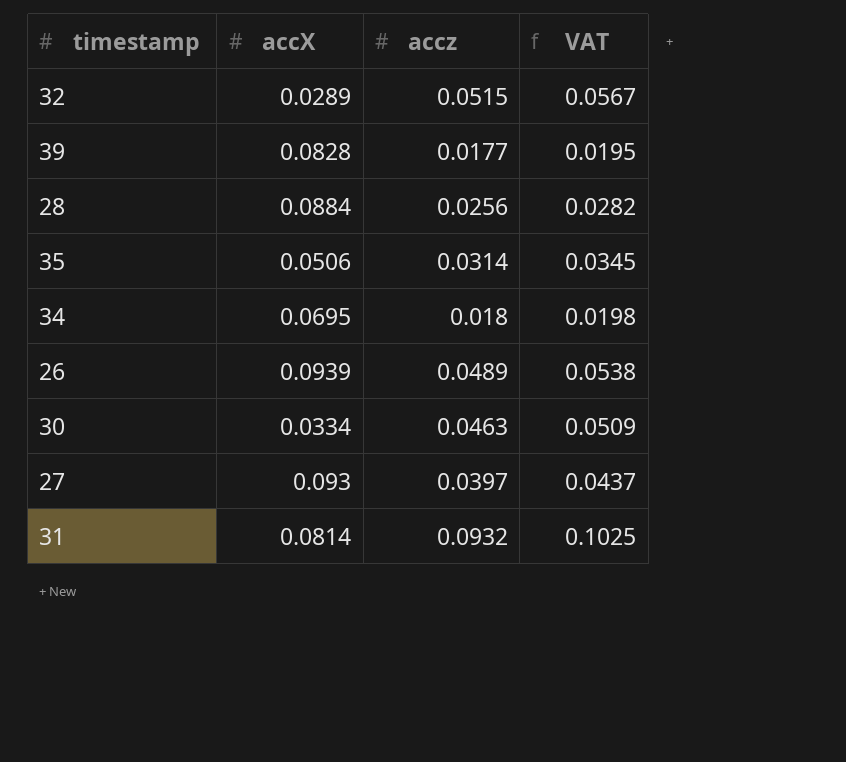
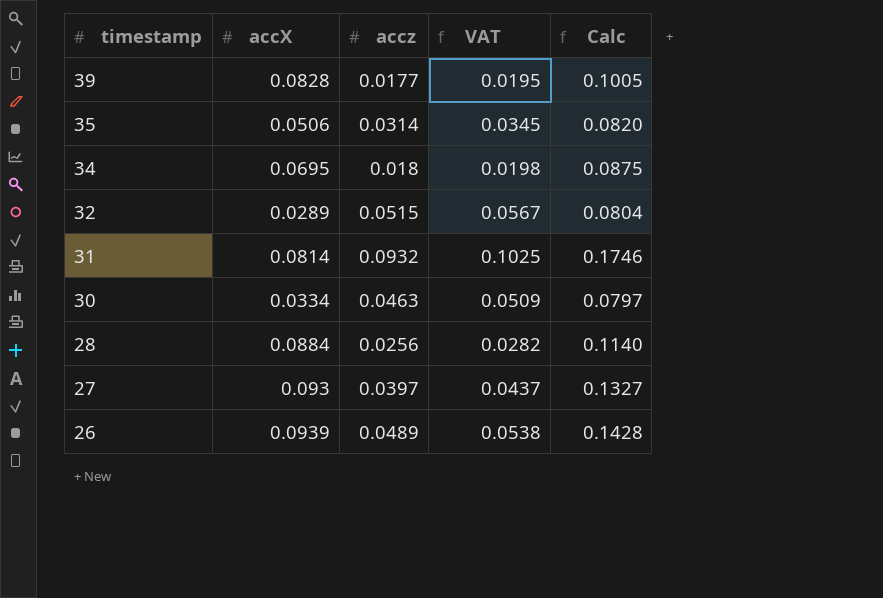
row order: none -> timestamp descending
column Calc | formula: none -> [accX] + [accz]

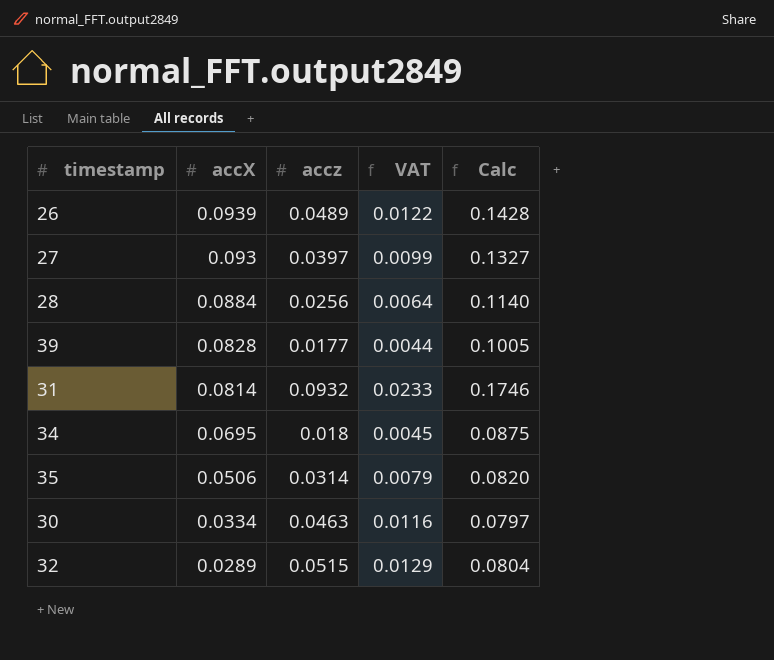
row order: timestamp descending -> accX descending
column VAT | formula: [accz] * 1.1 -> [accz] * 0.25

